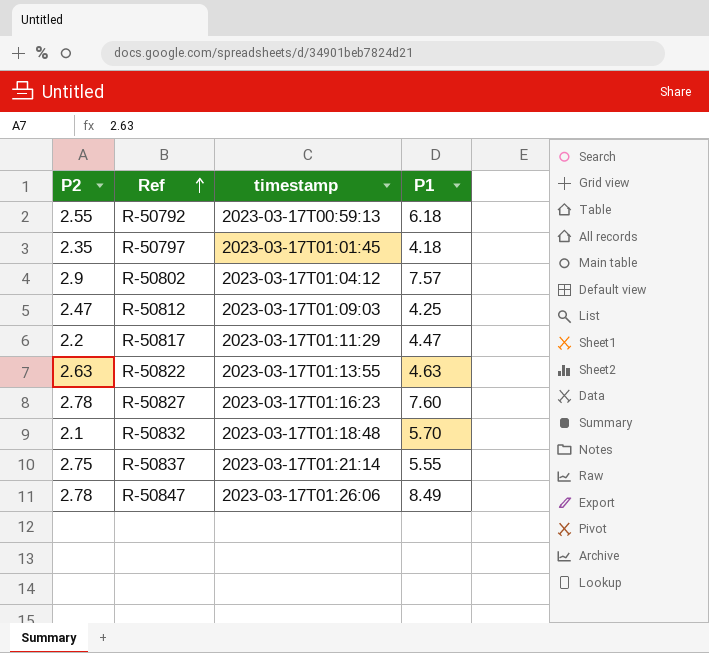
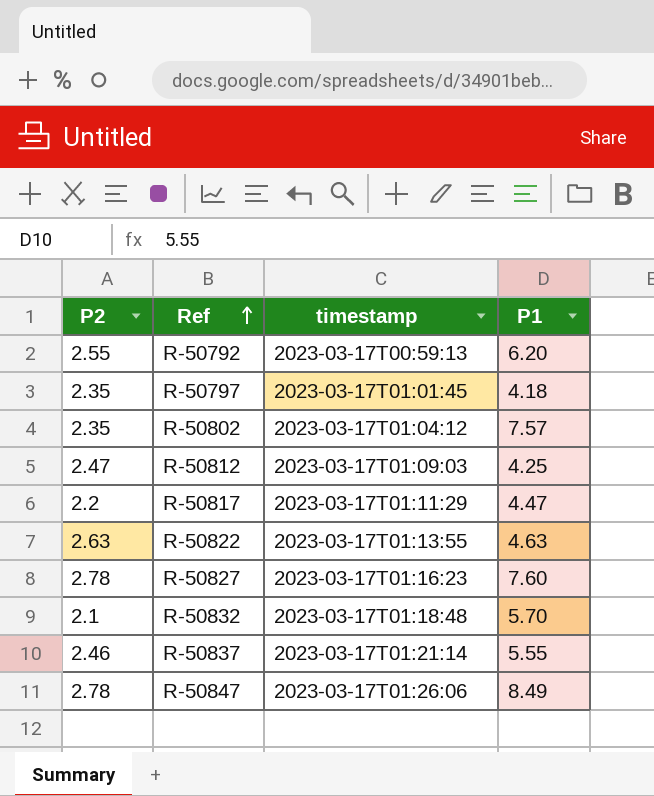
R-50792 | P1: 6.18 -> 6.20
R-50802 | P2: 2.9 -> 2.35
R-50837 | P2: 2.75 -> 2.46

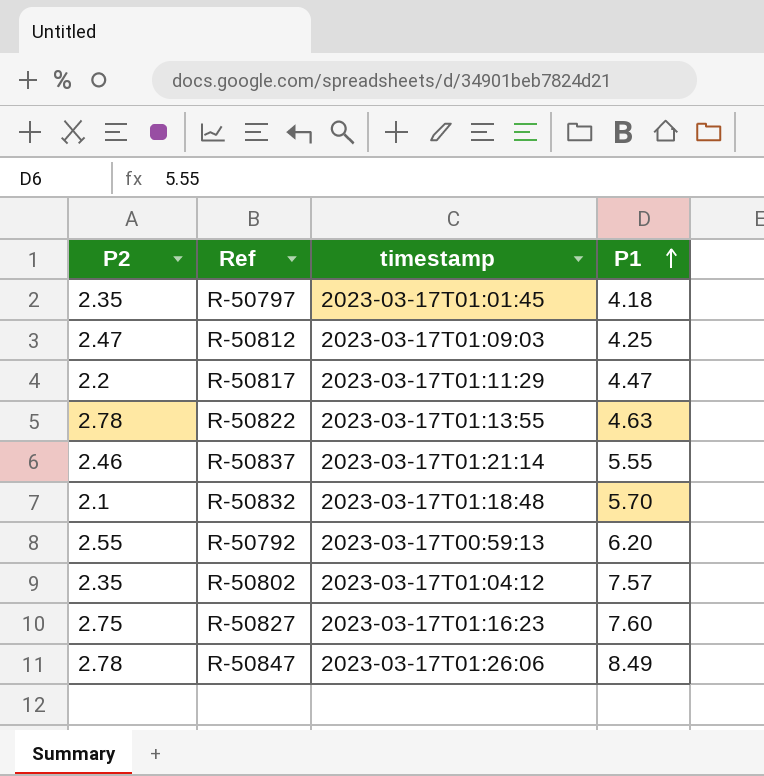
row order: Ref ascending -> P1 ascending
R-50822 | P2: 2.63 -> 2.78
R-50827 | P2: 2.78 -> 2.75

